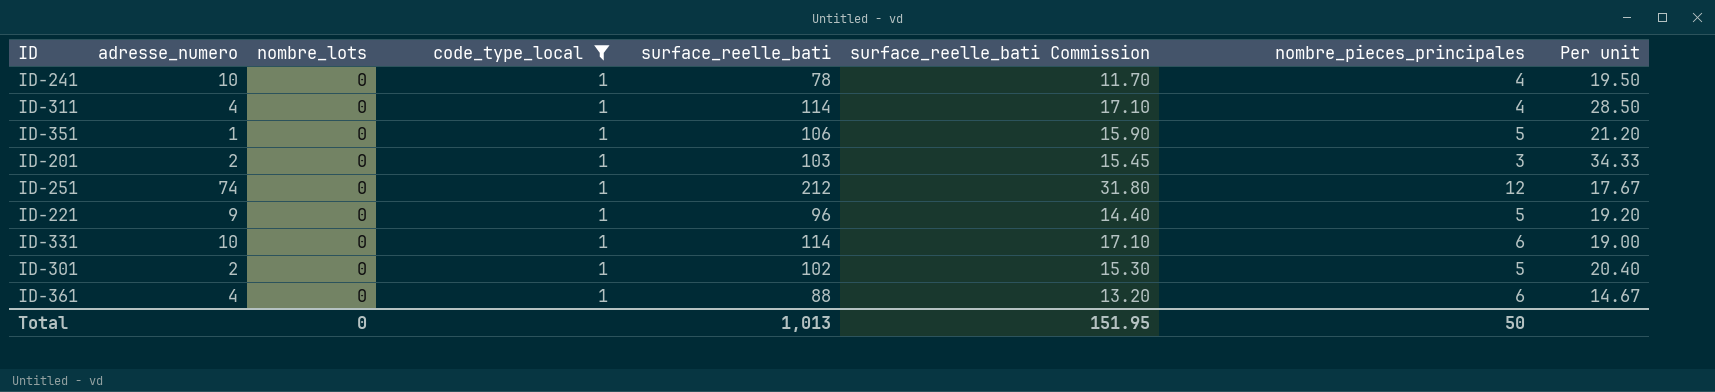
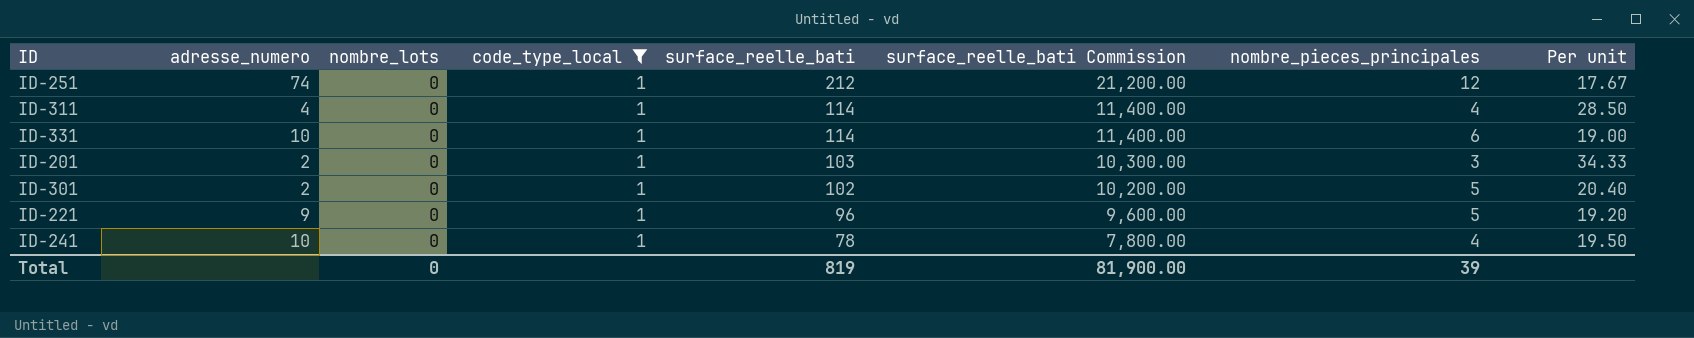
row order: none -> surface_reelle_bati descending
column surface_reelle_bati Commission | formula: [surface_reelle_bati] * 0.15 -> [surface_reelle_bati] * 100
row ID-351: 1 | 0 | 1 | 106 | 15.90 | 5 | 21.20 -> none
row ID-361: 4 | 0 | 1 | 88 | 13.20 | 6 | 14.67 -> none
Total | surface_reelle_bati: 1,013 -> 819
Total | surface_reelle_bati Commission: 151.95 -> 81,900.00
Total | nombre_pieces_principales: 50 -> 39

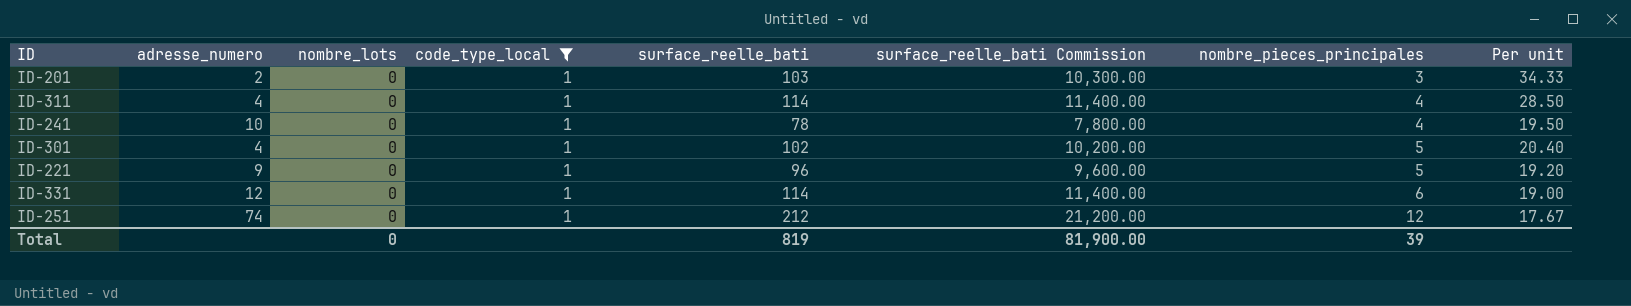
row order: surface_reelle_bati descending -> nombre_pieces_principales ascending
ID-301 | adresse_numero: 2 -> 4
ID-331 | adresse_numero: 10 -> 12

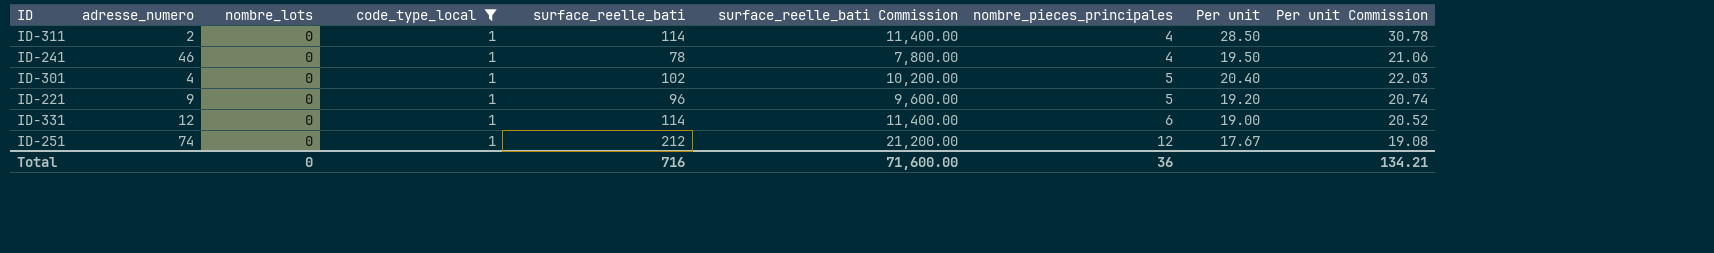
column Per unit Commission | formula: none -> [Per unit] * 1.08
row ID-201: 2 | 0 | 1 | 103 | 10,300.00 | 3 | 34.33 -> none
ID-311 | adresse_numero: 4 -> 2
ID-241 | adresse_numero: 10 -> 46
Total | surface_reelle_bati: 819 -> 716
Total | surface_reelle_bati Commission: 81,900.00 -> 71,600.00
Total | nombre_pieces_principales: 39 -> 36

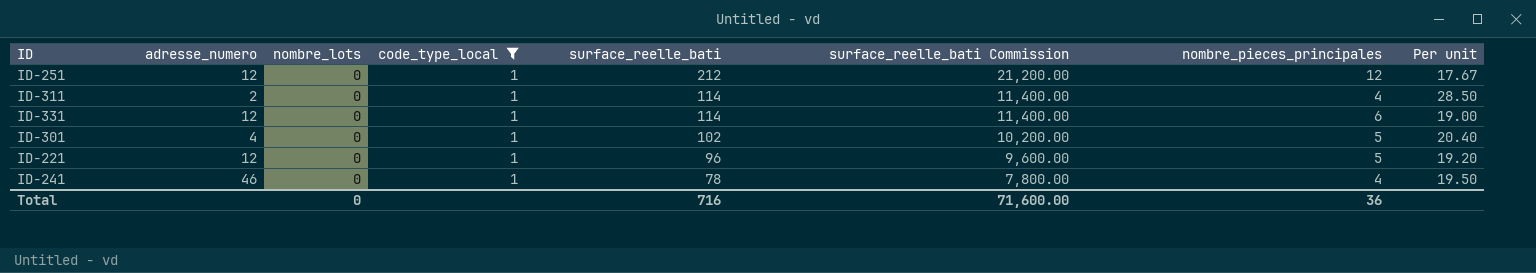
row order: nombre_pieces_principales ascending -> surface_reelle_bati descending
column Per unit Commission | formula: [Per unit] * 1.08 -> none
ID-251 | adresse_numero: 74 -> 12
ID-221 | adresse_numero: 9 -> 12

